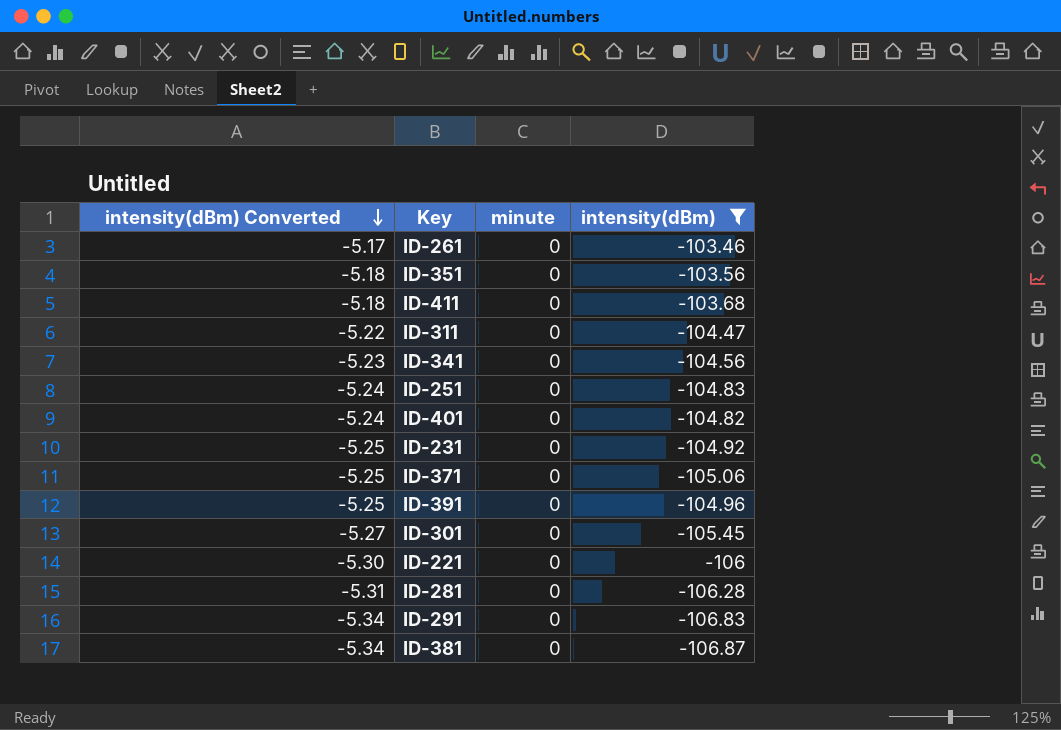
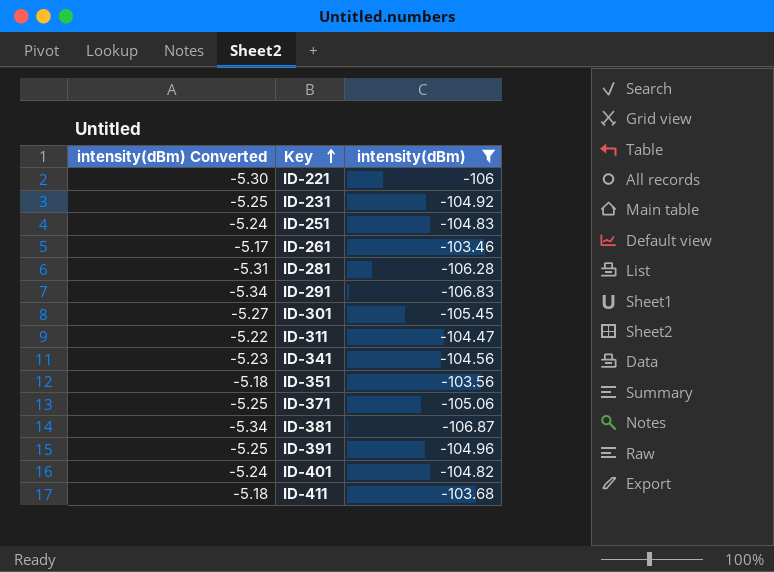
row order: intensity(dBm) Converted descending -> Key ascending
column minute | position: 3 -> none

